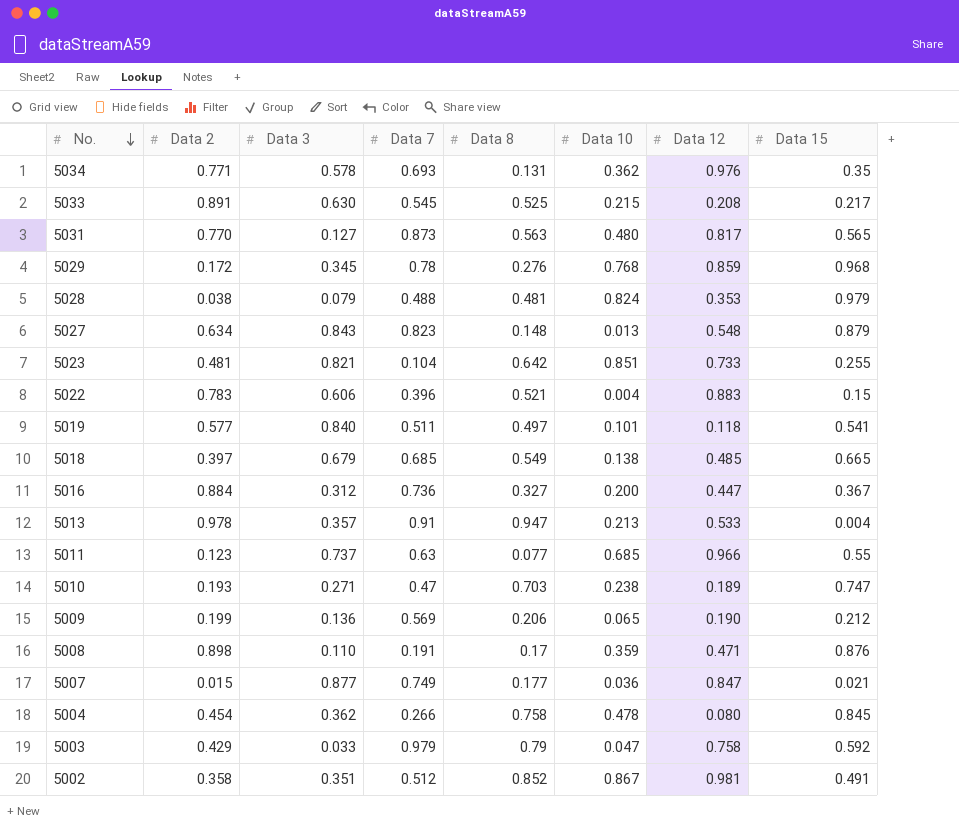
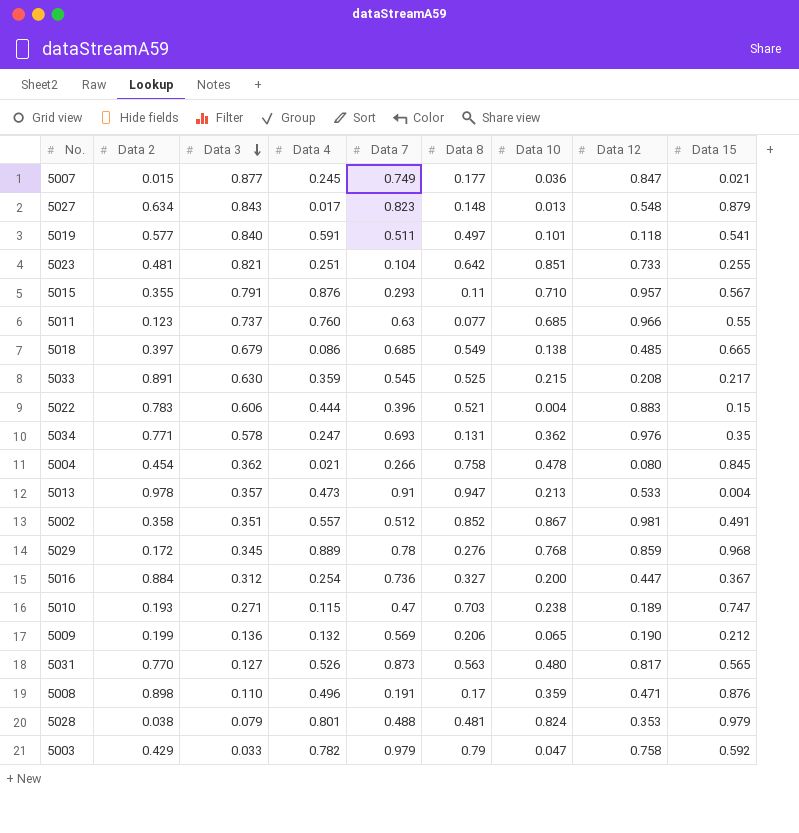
row order: No. descending -> Data 3 descending
column Data 4 | position: none -> 4
row 5015: none -> 0.355 | 0.791 | 0.876 | 0.293 | 0.11 | 0.710 | 0.957 | 0.567

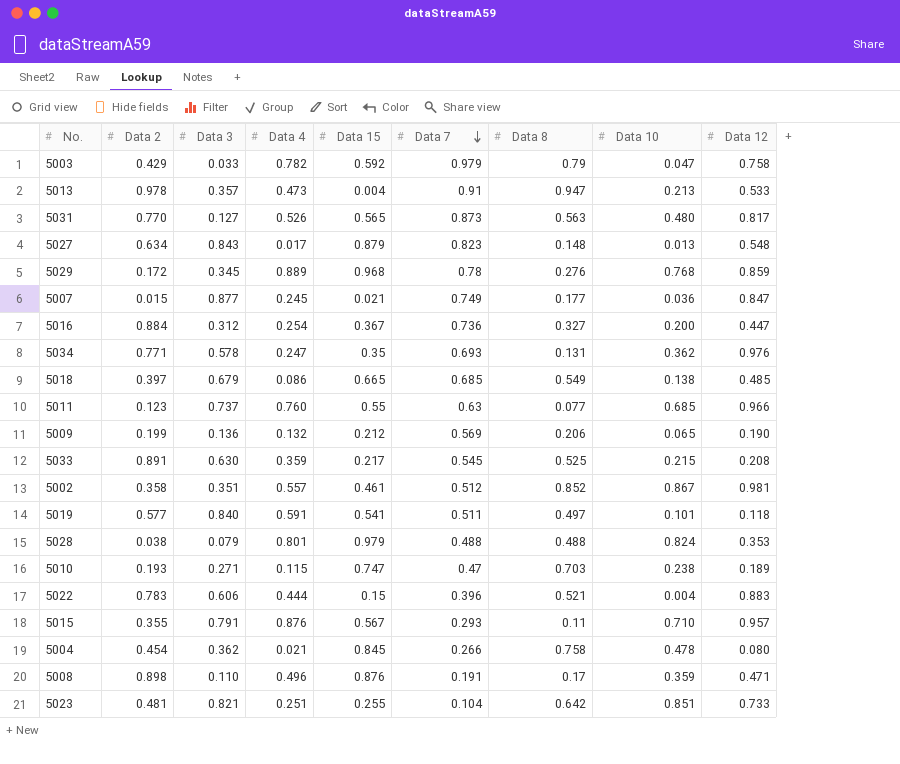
row order: Data 3 descending -> Data 7 descending
column Data 15 | position: 9 -> 5
5002 | Data 15: 0.491 -> 0.461
5028 | Data 8: 0.481 -> 0.488

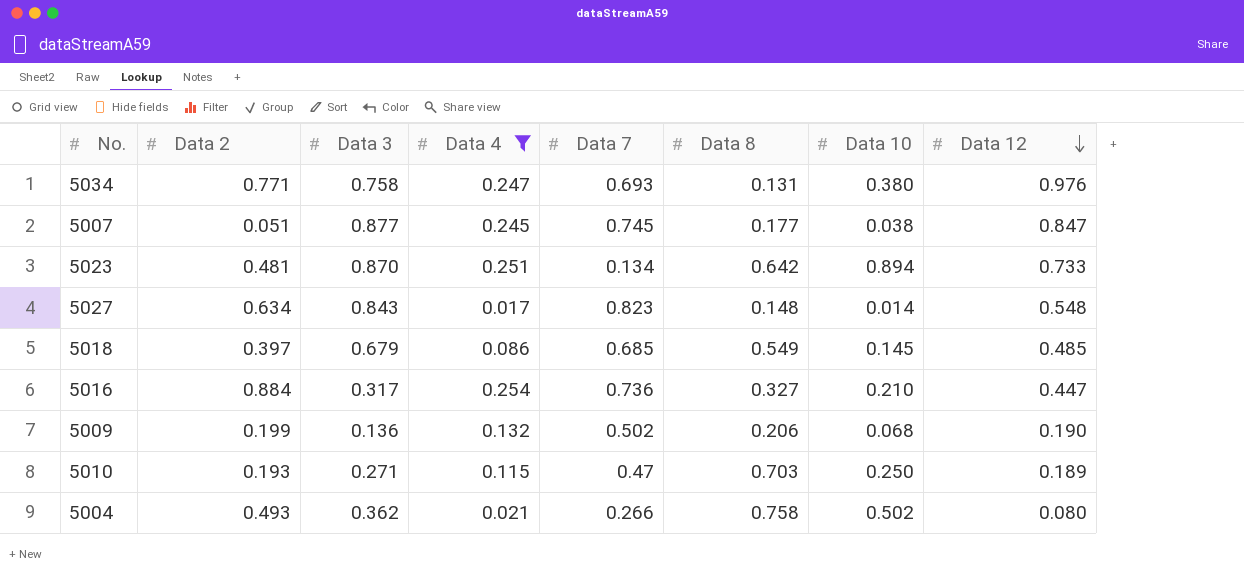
filter: none -> Data 4 <= 0.254
row order: Data 7 descending -> Data 12 descending
column Data 15 | position: 5 -> none
5034 | Data 3: 0.578 -> 0.758
5034 | Data 10: 0.362 -> 0.380
5007 | Data 2: 0.015 -> 0.051
5007 | Data 7: 0.749 -> 0.745
5007 | Data 10: 0.036 -> 0.038
5023 | Data 3: 0.821 -> 0.870
5023 | Data 7: 0.104 -> 0.134
5023 | Data 10: 0.851 -> 0.894
5027 | Data 10: 0.013 -> 0.014
5018 | Data 10: 0.138 -> 0.145
5016 | Data 3: 0.312 -> 0.317
5016 | Data 10: 0.200 -> 0.210
5009 | Data 7: 0.569 -> 0.502
5009 | Data 10: 0.065 -> 0.068
5010 | Data 10: 0.238 -> 0.250
5004 | Data 2: 0.454 -> 0.493
5004 | Data 10: 0.478 -> 0.502

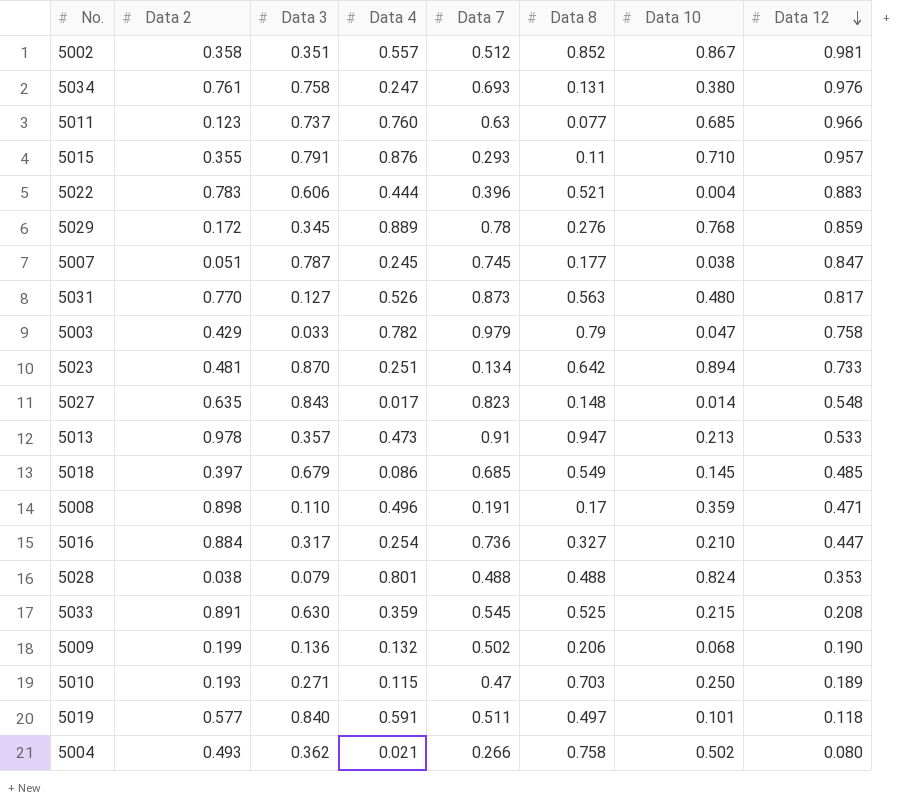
filter: Data 4 <= 0.254 -> none
5034 | Data 2: 0.771 -> 0.761
5007 | Data 3: 0.877 -> 0.787
5027 | Data 2: 0.634 -> 0.635

